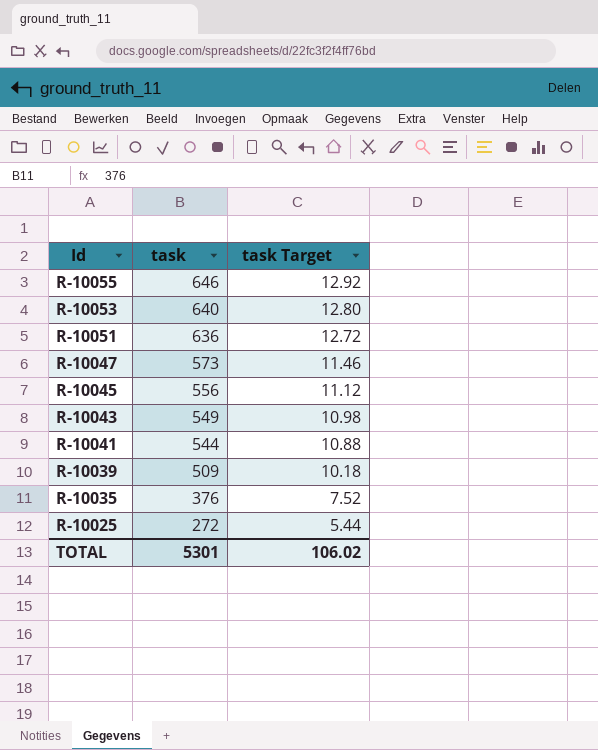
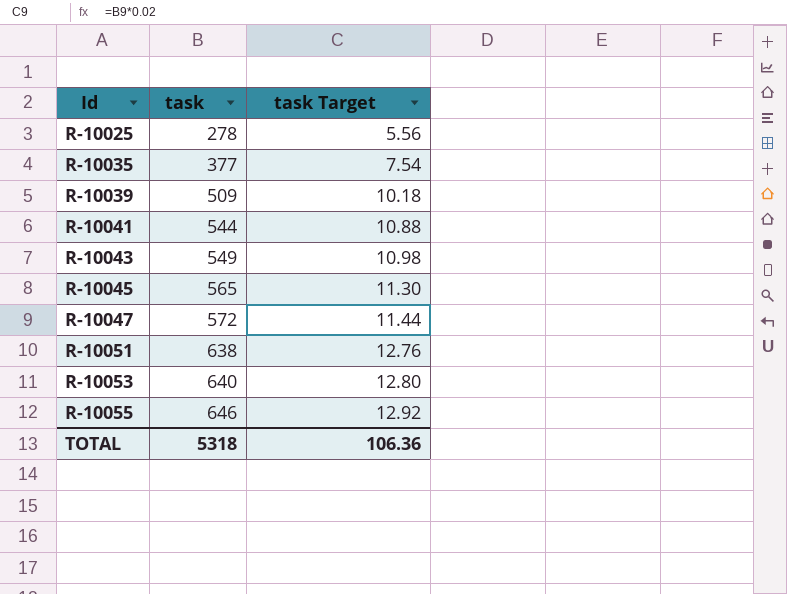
row order: Id descending -> Id ascending
R-10025 | task: 272 -> 278
R-10025 | task Target: 5.44 -> 5.56
R-10035 | task: 376 -> 377
R-10035 | task Target: 7.52 -> 7.54
R-10045 | task: 556 -> 565
R-10045 | task Target: 11.12 -> 11.30
R-10047 | task: 573 -> 572
R-10047 | task Target: 11.46 -> 11.44
R-10051 | task: 636 -> 638
R-10051 | task Target: 12.72 -> 12.76
TOTAL | task: 5301 -> 5318
TOTAL | task Target: 106.02 -> 106.36

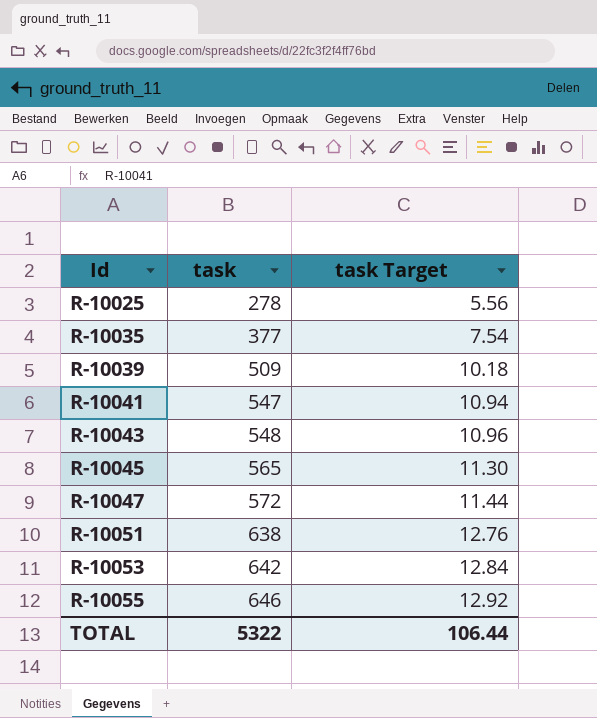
R-10041 | task: 544 -> 547
R-10041 | task Target: 10.88 -> 10.94
R-10043 | task: 549 -> 548
R-10043 | task Target: 10.98 -> 10.96
R-10053 | task: 640 -> 642
R-10053 | task Target: 12.80 -> 12.84
TOTAL | task: 5318 -> 5322
TOTAL | task Target: 106.36 -> 106.44

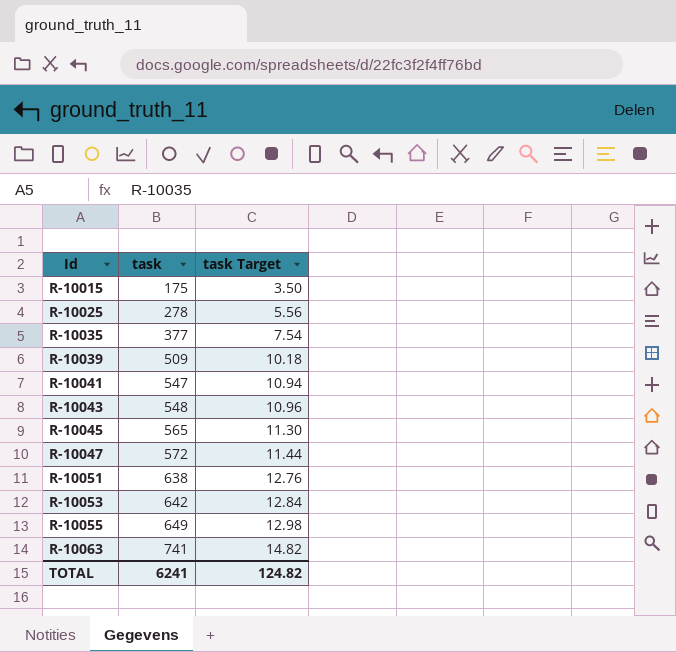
row R-10015: none -> 175 | 3.50
R-10055 | task: 646 -> 649
R-10055 | task Target: 12.92 -> 12.98
row R-10063: none -> 741 | 14.82
TOTAL | task: 5322 -> 6241
TOTAL | task Target: 106.44 -> 124.82

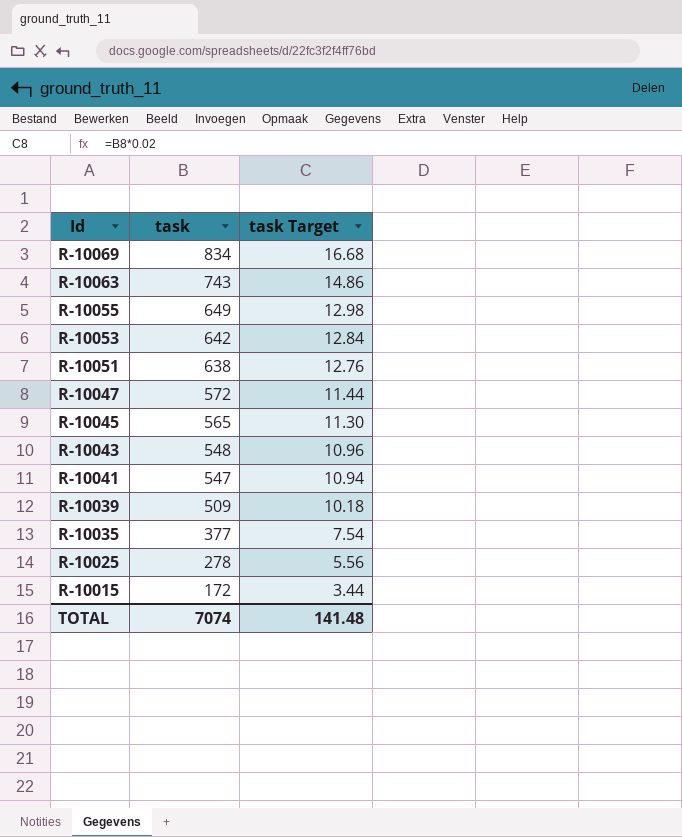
row order: Id ascending -> Id descending
row R-10069: none -> 834 | 16.68
R-10063 | task: 741 -> 743
R-10063 | task Target: 14.82 -> 14.86
R-10015 | task: 175 -> 172
R-10015 | task Target: 3.50 -> 3.44
TOTAL | task: 6241 -> 7074
TOTAL | task Target: 124.82 -> 141.48

